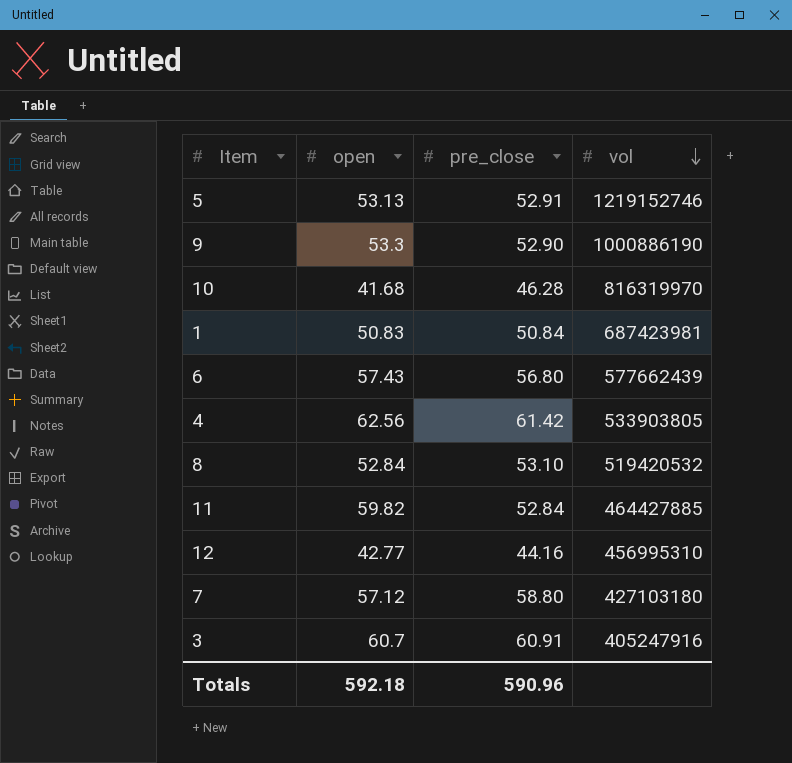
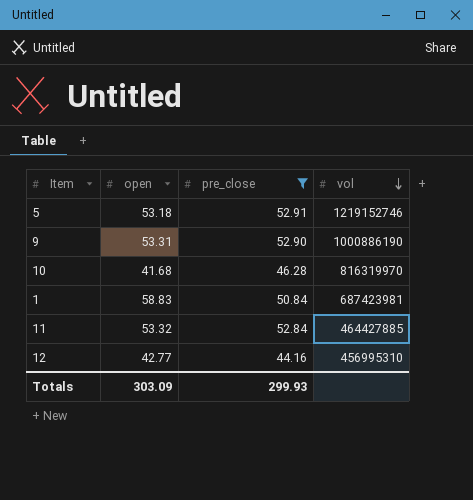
filter: none -> pre_close <= 52.91
5 | open: 53.13 -> 53.18
9 | open: 53.3 -> 53.31
1 | open: 50.83 -> 58.83
11 | open: 59.82 -> 53.32
Totals | open: 592.18 -> 303.09
Totals | pre_close: 590.96 -> 299.93

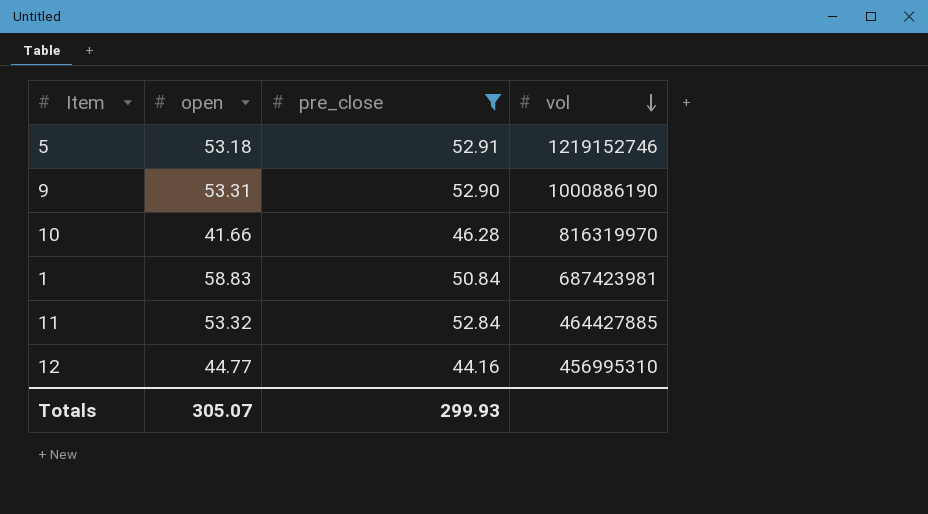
10 | open: 41.68 -> 41.66
12 | open: 42.77 -> 44.77
Totals | open: 303.09 -> 305.07

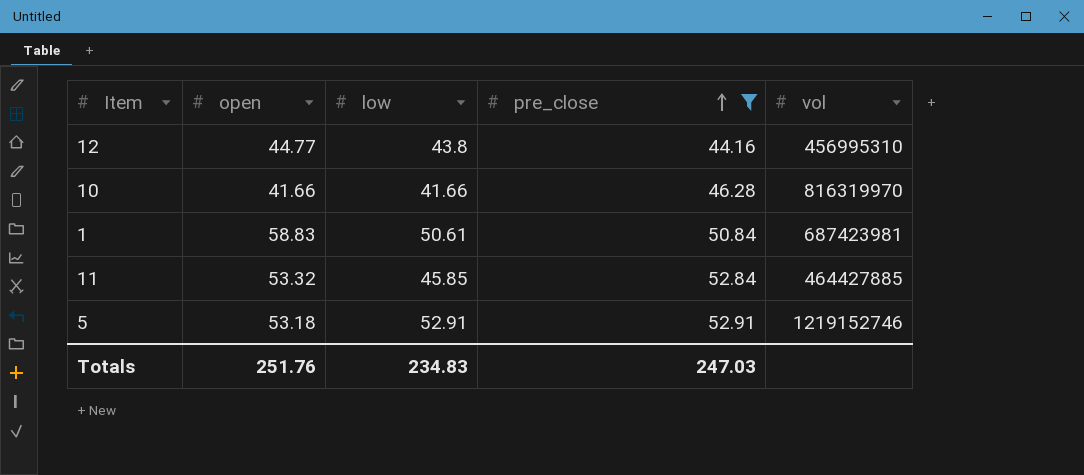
row order: vol descending -> pre_close ascending
column low | position: none -> 3
row 9: 53.31 | 52.90 | 1000886190 -> none
Totals | open: 305.07 -> 251.76
Totals | pre_close: 299.93 -> 247.03

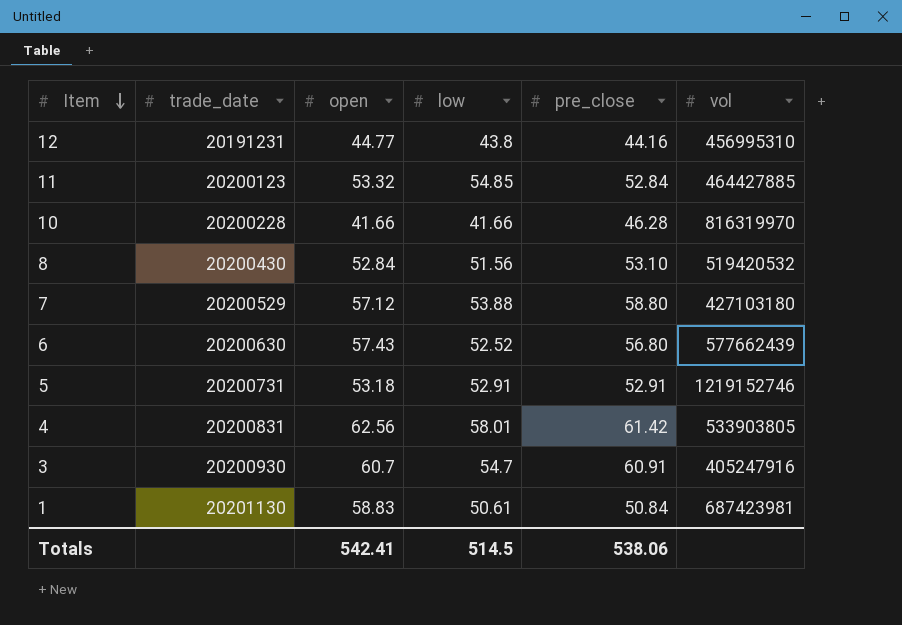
filter: pre_close <= 52.91 -> none
row order: pre_close ascending -> Item descending
column trade_date | position: none -> 2
11 | low: 45.85 -> 54.85
Totals | open: 251.76 -> 542.41
Totals | low: 234.83 -> 514.5
Totals | pre_close: 247.03 -> 538.06

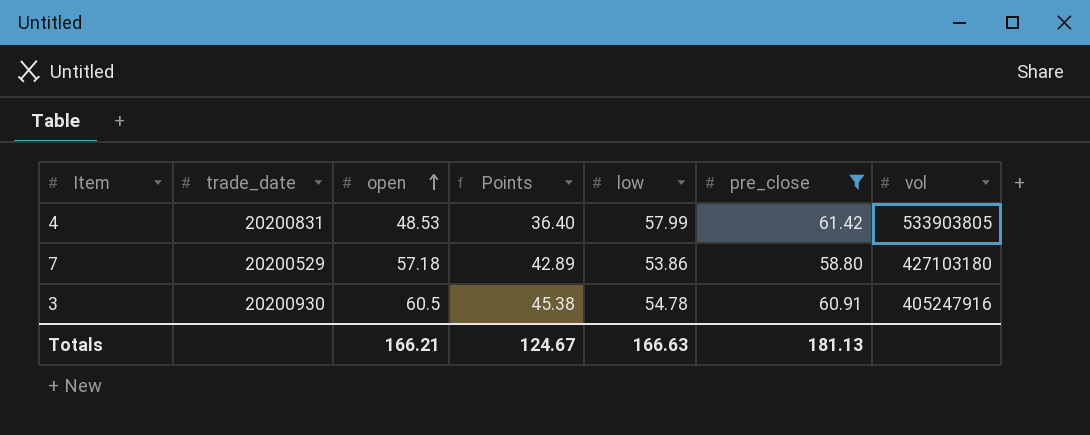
filter: none -> pre_close >= 58.80
row order: Item descending -> open ascending
column Points | formula: none -> [open] * 0.75
4 | open: 62.56 -> 48.53
4 | low: 58.01 -> 57.99
7 | open: 57.12 -> 57.18
7 | low: 53.88 -> 53.86
3 | open: 60.7 -> 60.5
3 | low: 54.7 -> 54.78
Totals | open: 542.41 -> 166.21
Totals | low: 514.5 -> 166.63
Totals | pre_close: 538.06 -> 181.13

